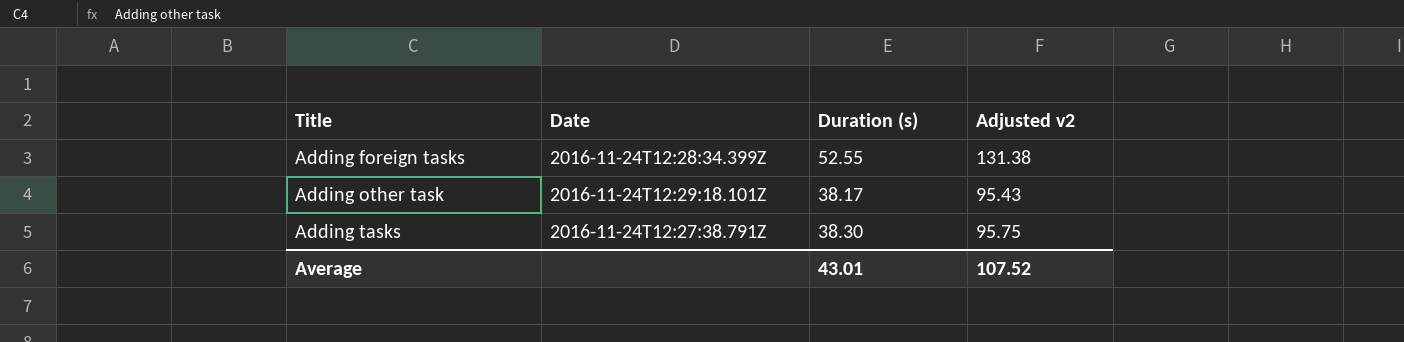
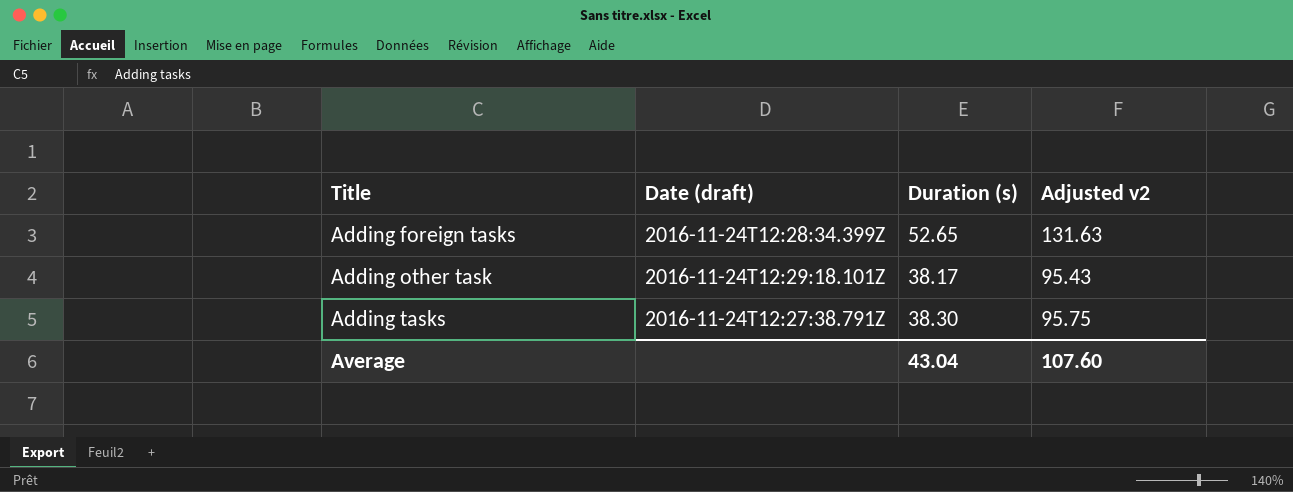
column name: Date -> Date (draft)
Adding foreign tasks | Duration (s): 52.55 -> 52.65
Adding foreign tasks | Adjusted v2: 131.38 -> 131.63
Average | Duration (s): 43.01 -> 43.04
Average | Adjusted v2: 107.52 -> 107.60

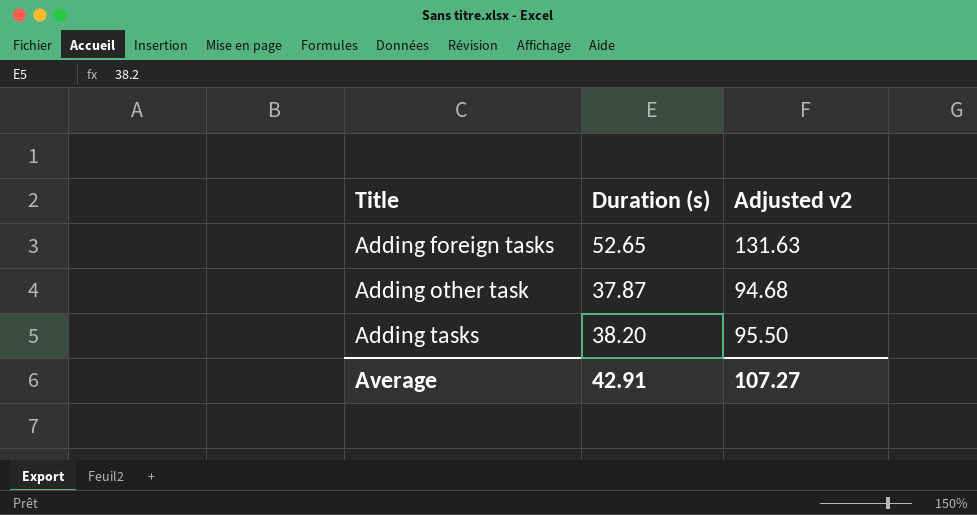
column Date (draft) | position: 2 -> none
Adding other task | Duration (s): 38.17 -> 37.87
Adding other task | Adjusted v2: 95.43 -> 94.68
Adding tasks | Duration (s): 38.30 -> 38.20
Adding tasks | Adjusted v2: 95.75 -> 95.50
Average | Duration (s): 43.04 -> 42.91
Average | Adjusted v2: 107.60 -> 107.27

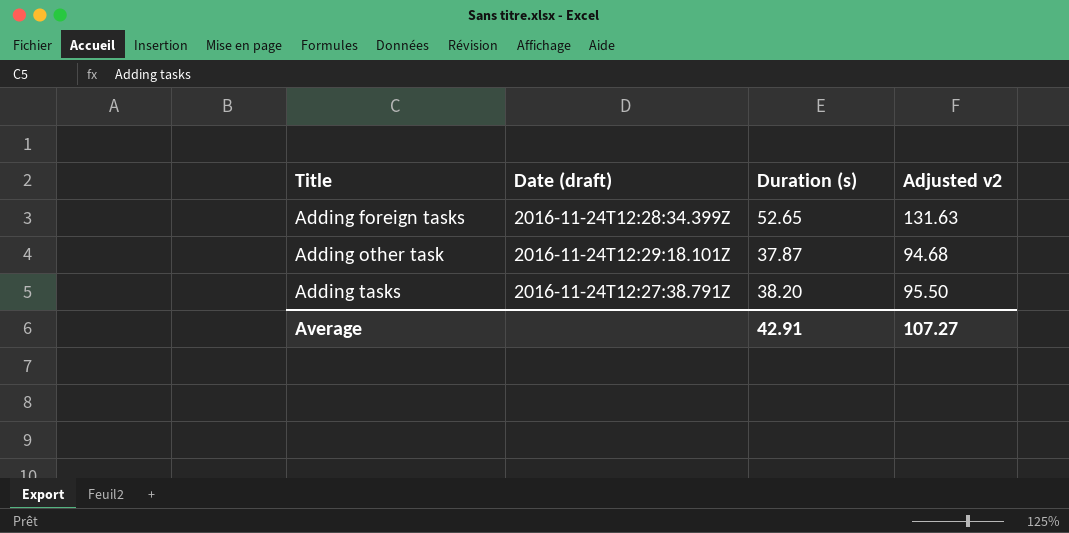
column Date (draft) | position: none -> 2

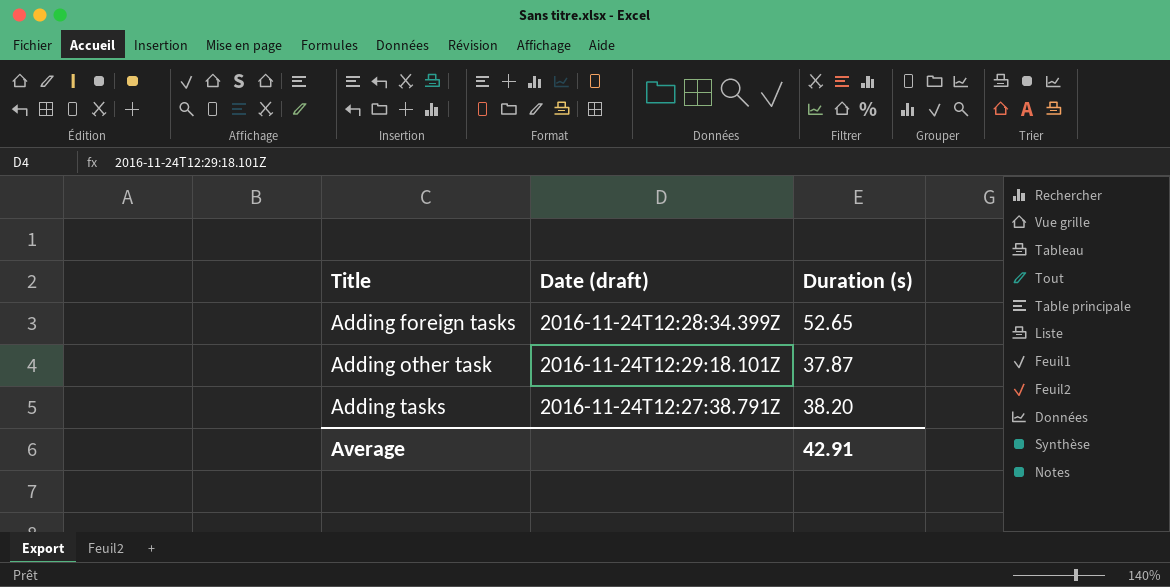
column Adjusted v2 | formula: [Duration (s)] * 2.5 -> none

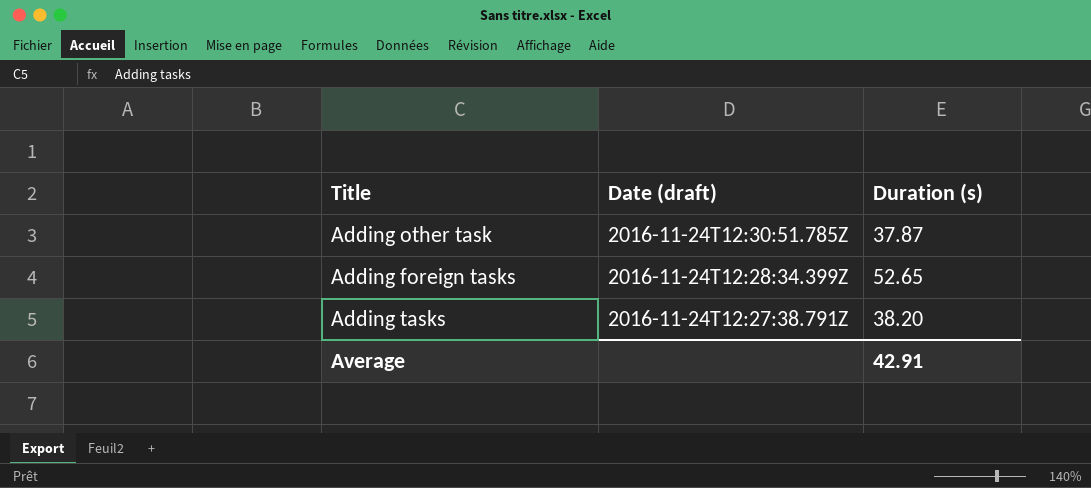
row order: Title ascending -> Date (draft) descending
Adding other task | Date (draft): 2016-11-24T12:29:18.101Z -> 2016-11-24T12:30:51.785Z

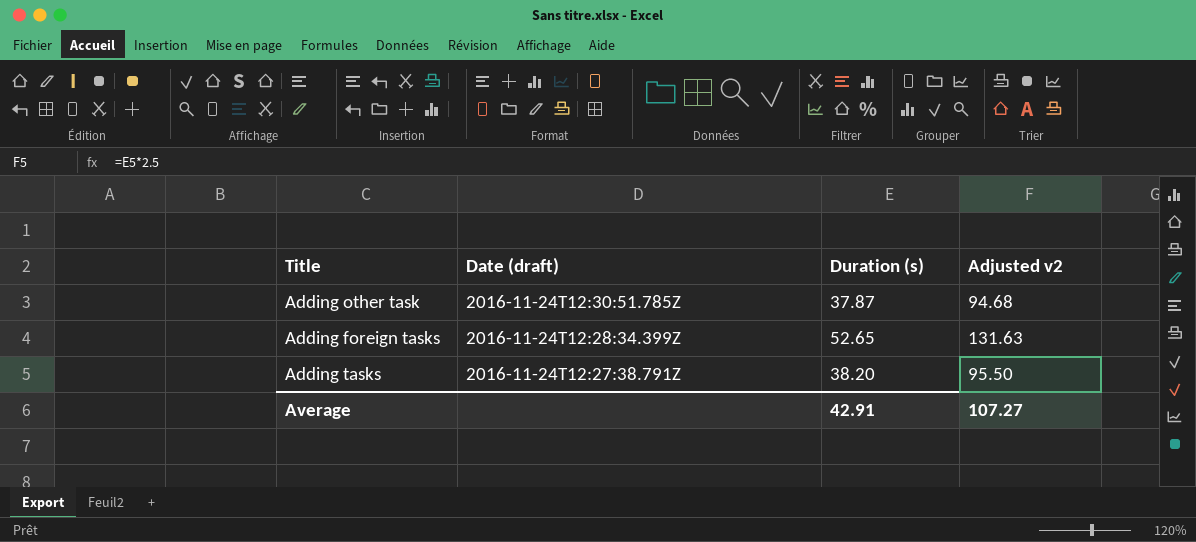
column Adjusted v2 | formula: none -> [Duration (s)] * 2.5

